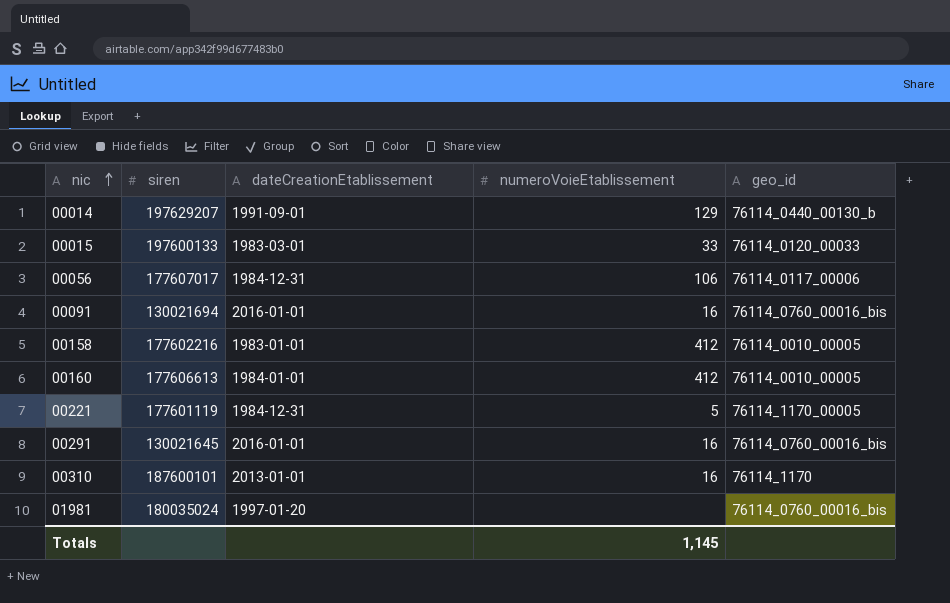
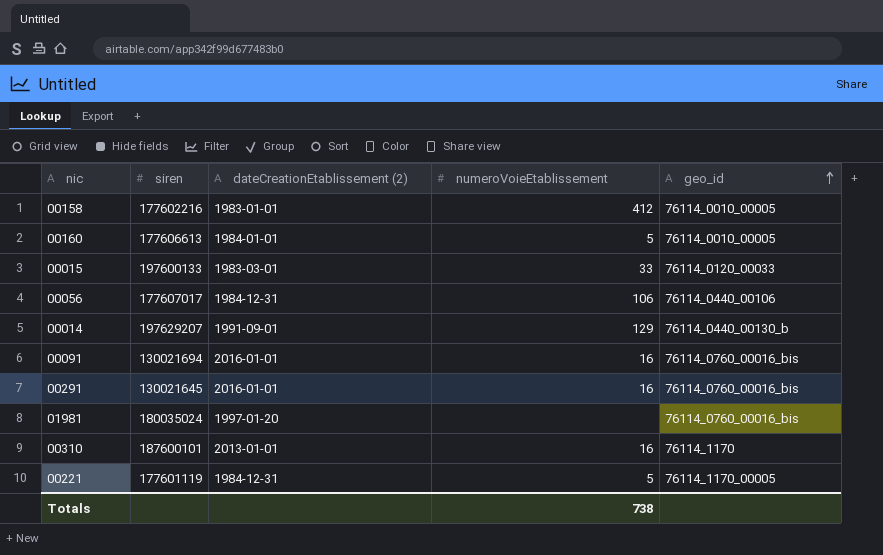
row order: nic ascending -> geo_id ascending
column name: dateCreationEtablissement -> dateCreationEtablissement (2)
00160 | numeroVoieEtablissement: 412 -> 5
00056 | geo_id: 76114_0117_00006 -> 76114_0440_00106
Totals | numeroVoieEtablissement: 1,145 -> 738

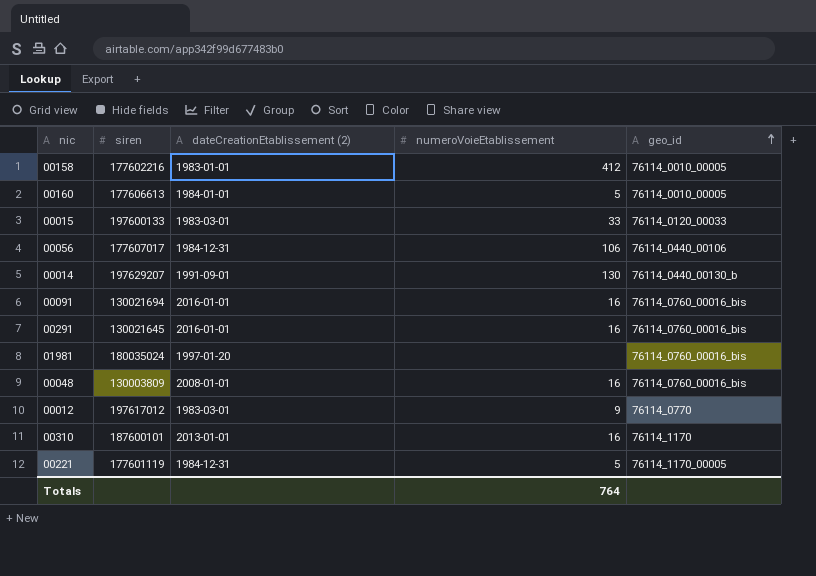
00014 | numeroVoieEtablissement: 129 -> 130
row 00048: none -> 130003809 | 2008-01-01 | 16 | 76114_0760_00016_bis
row 00012: none -> 197617012 | 1983-03-01 | 9 | 76114_0770
Totals | numeroVoieEtablissement: 738 -> 764

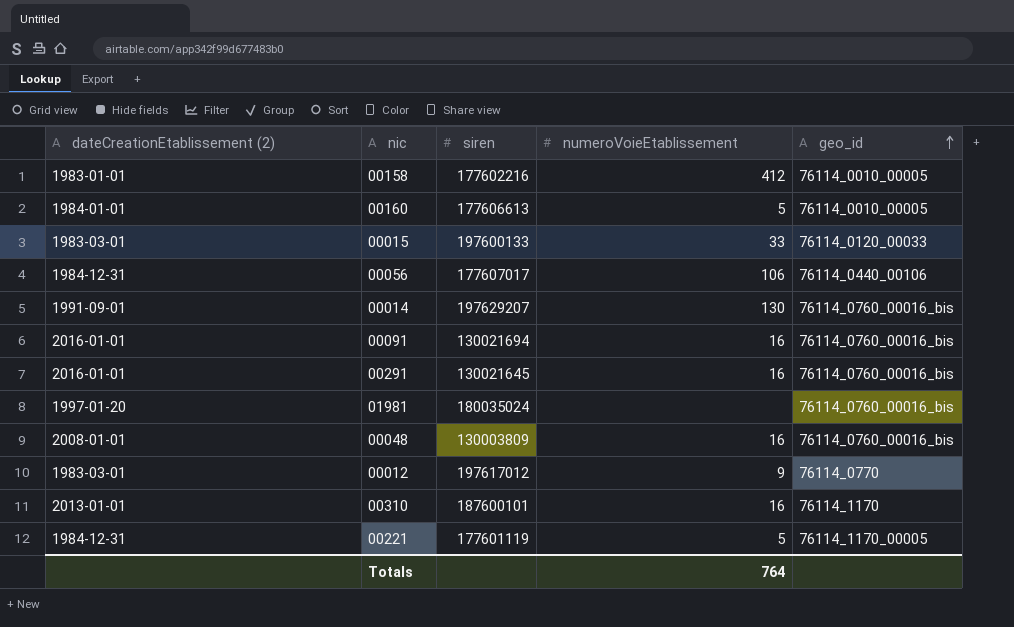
column dateCreationEtablissement (2) | position: 3 -> 1
00014 | geo_id: 76114_0440_00130_b -> 76114_0760_00016_bis

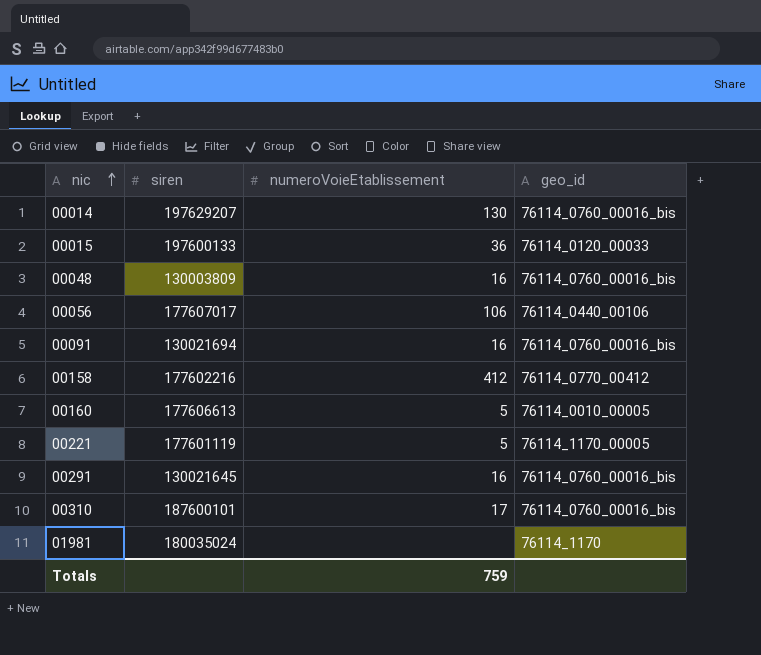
row order: geo_id ascending -> nic ascending
column dateCreationEtablissement (2) | position: 1 -> none
row 00012: 1983-03-01 | 197617012 | 9 | 76114_0770 -> none
00015 | numeroVoieEtablissement: 33 -> 36
00158 | geo_id: 76114_0010_00005 -> 76114_0770_00412
00310 | numeroVoieEtablissement: 16 -> 17
00310 | geo_id: 76114_1170 -> 76114_0760_00016_bis
01981 | geo_id: 76114_0760_00016_bis -> 76114_1170
Totals | numeroVoieEtablissement: 764 -> 759

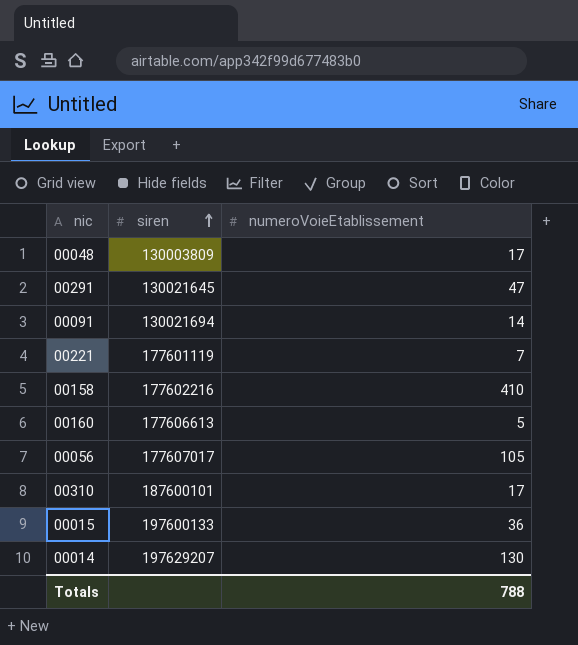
row order: nic ascending -> siren ascending
column geo_id | position: 4 -> none
row 01981: 180035024 | none | 76114_1170 -> none
00048 | numeroVoieEtablissement: 16 -> 17
00291 | numeroVoieEtablissement: 16 -> 47
00091 | numeroVoieEtablissement: 16 -> 14
00221 | numeroVoieEtablissement: 5 -> 7
00158 | numeroVoieEtablissement: 412 -> 410
00056 | numeroVoieEtablissement: 106 -> 105
Totals | numeroVoieEtablissement: 759 -> 788

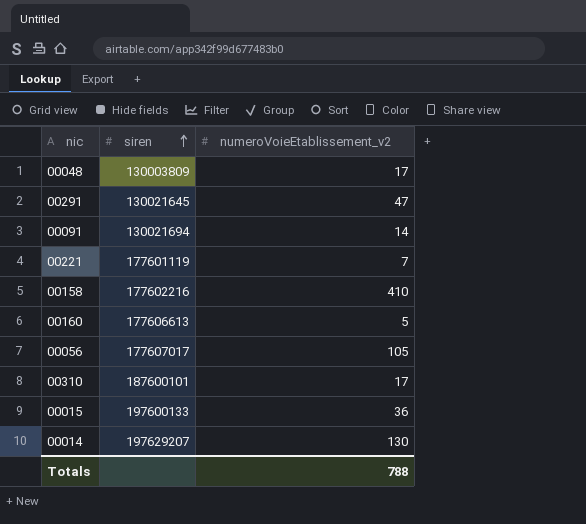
column name: numeroVoieEtablissement -> numeroVoieEtablissement_v2

